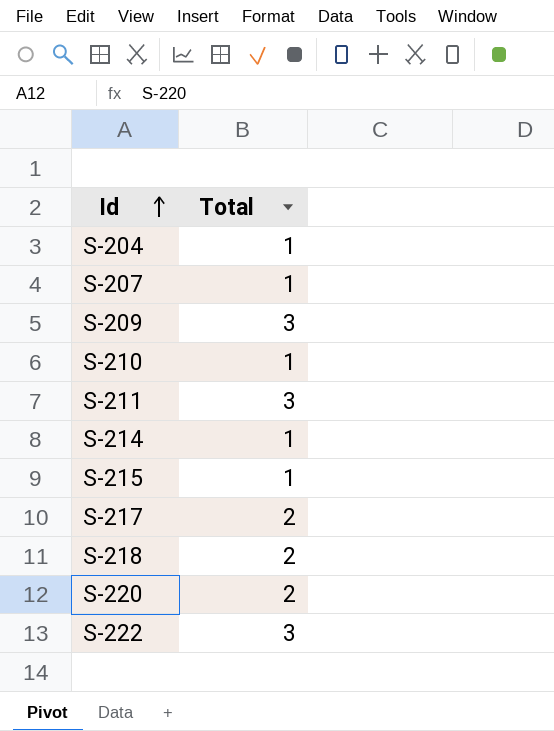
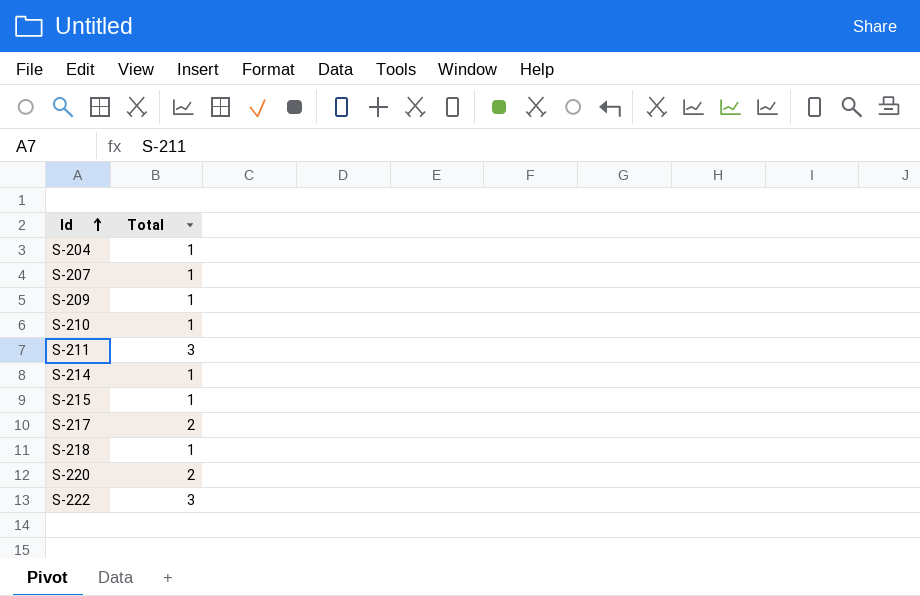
S-209 | Total: 3 -> 1
S-218 | Total: 2 -> 1

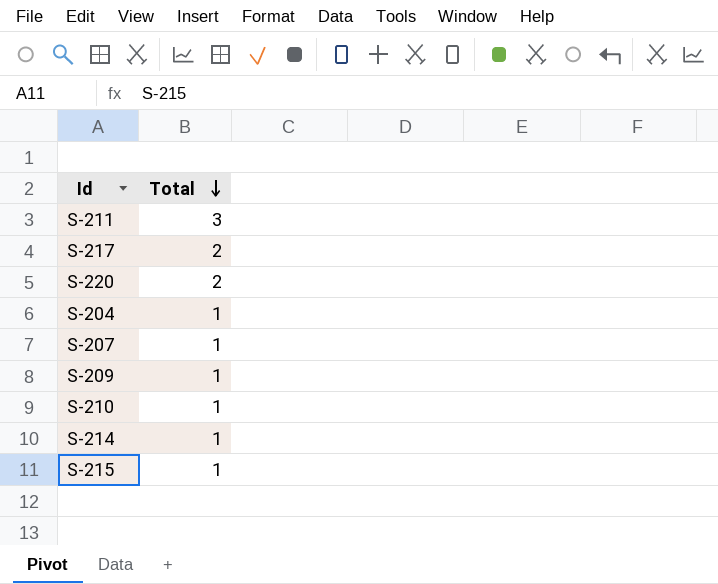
row order: Id ascending -> Total descending
row S-218: 1 -> none
row S-222: 3 -> none

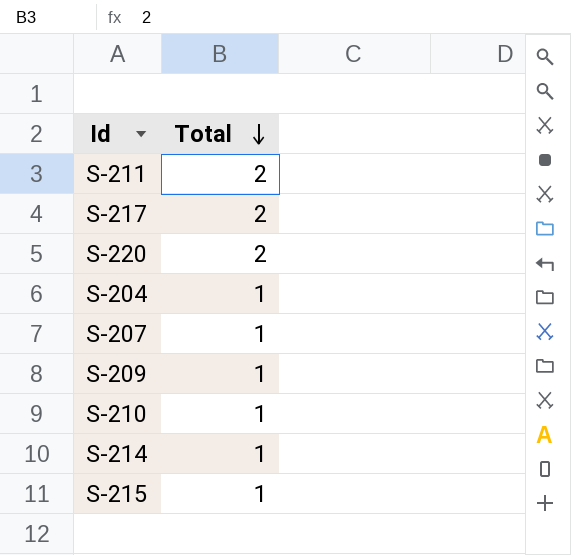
S-211 | Total: 3 -> 2

